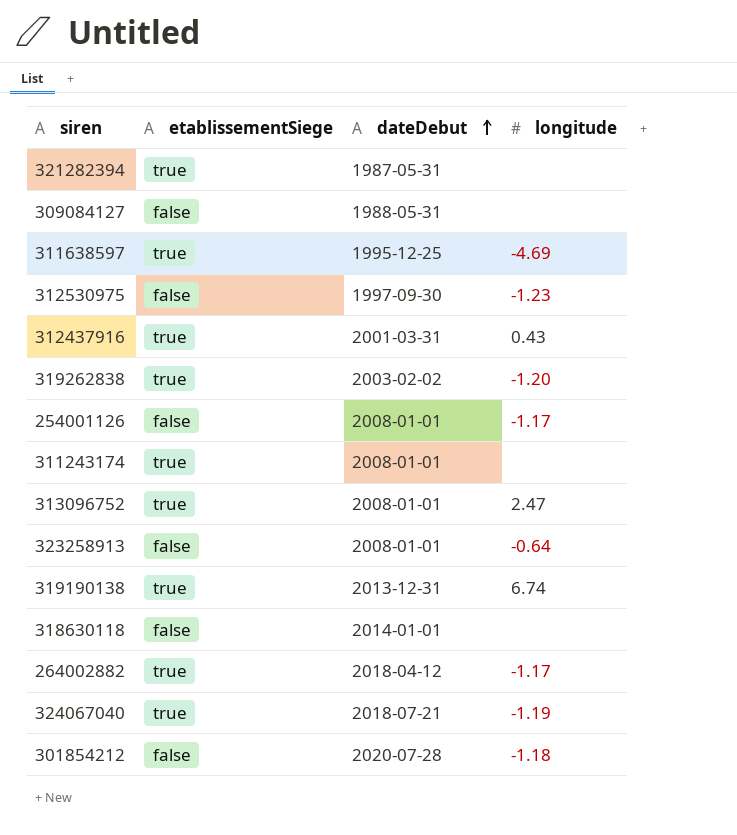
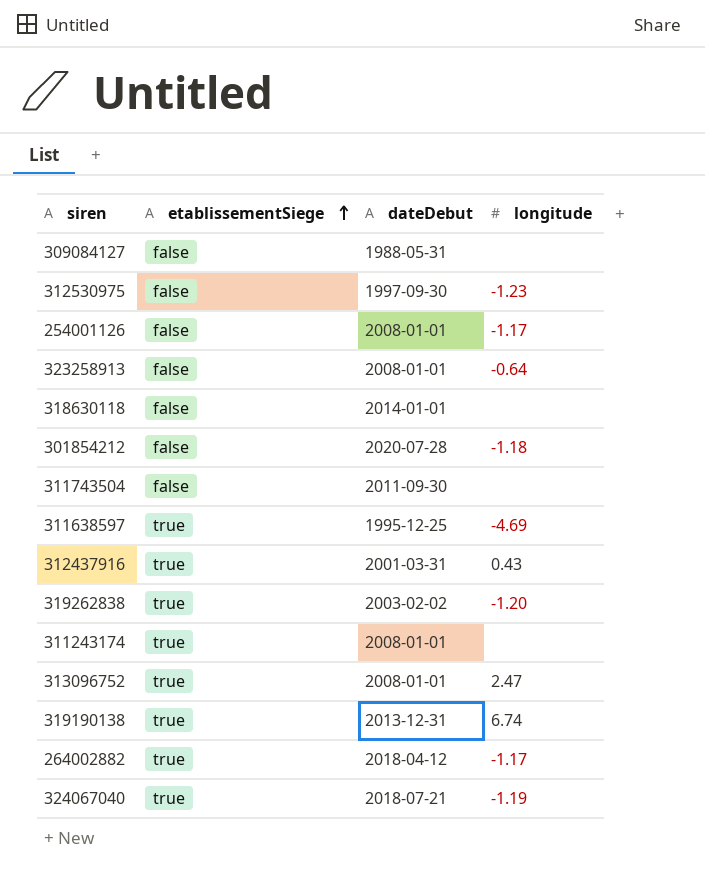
row order: dateDebut ascending -> etablissementSiege ascending
row 321282394: true | 1987-05-31 | none -> none
row 311743504: none -> false | 2011-09-30 | none

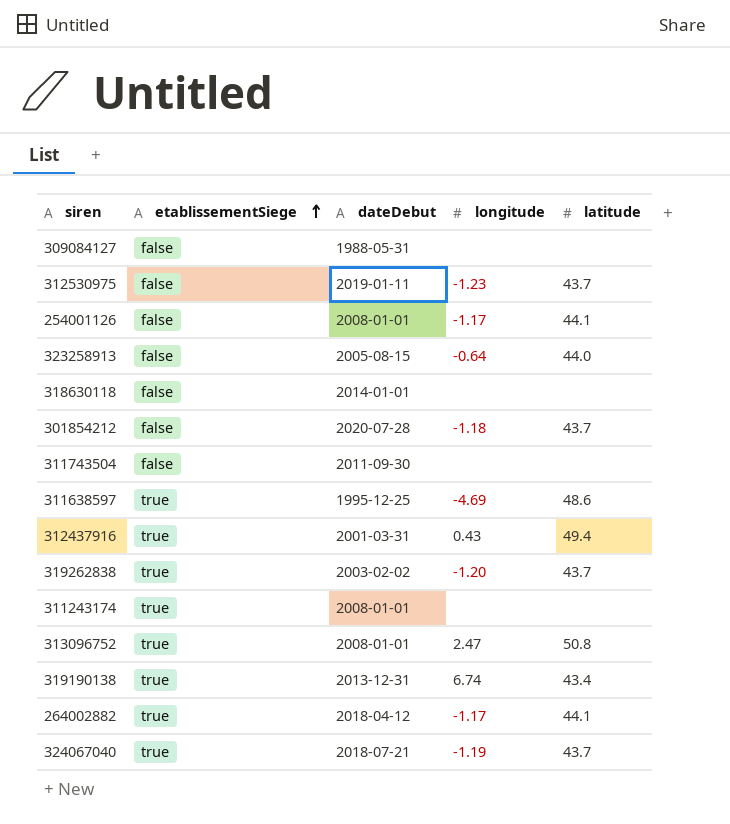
column latitude | position: none -> 5
312530975 | dateDebut: 1997-09-30 -> 2019-01-11
323258913 | dateDebut: 2008-01-01 -> 2005-08-15

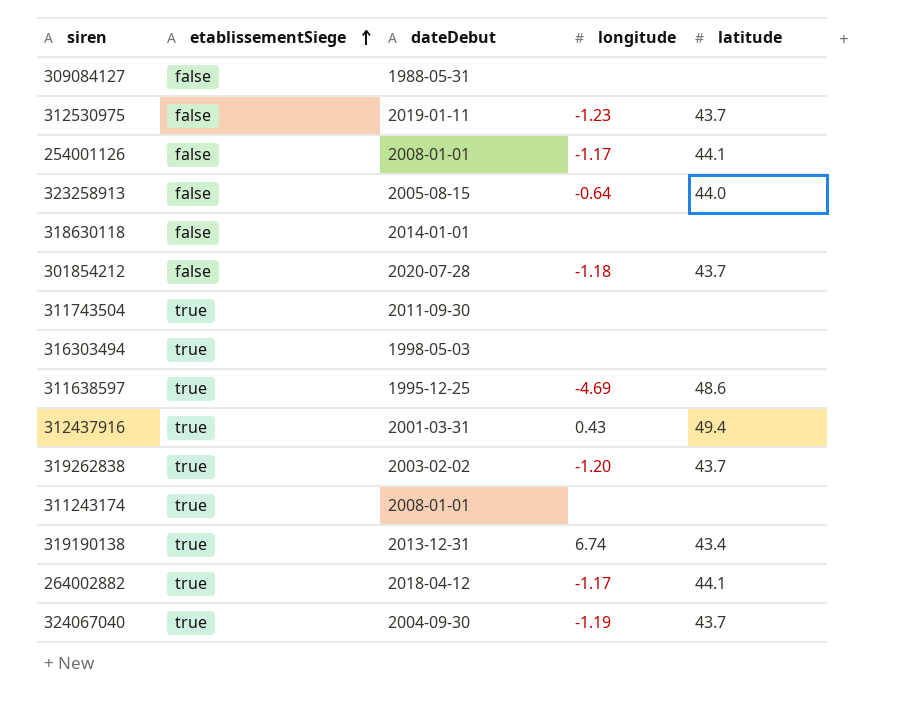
row 313096752: true | 2008-01-01 | 2.47 | 50.8 -> none
311743504 | etablissementSiege: false -> true
row 316303494: none -> true | 1998-05-03 | none | none
324067040 | dateDebut: 2018-07-21 -> 2004-09-30

